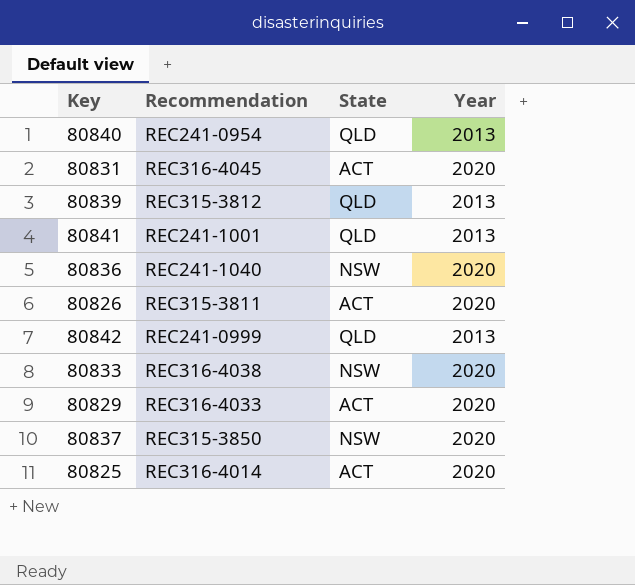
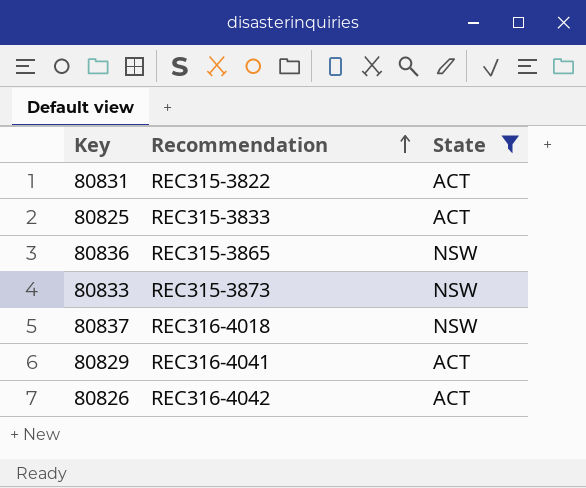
filter: none -> State != QLD
row order: none -> Recommendation ascending
column Year | position: 4 -> none
80831 | Recommendation: REC316-4045 -> REC315-3822
80825 | Recommendation: REC316-4014 -> REC315-3833
80836 | Recommendation: REC241-1040 -> REC315-3865
80833 | Recommendation: REC316-4038 -> REC315-3873
80837 | Recommendation: REC315-3850 -> REC316-4018
80829 | Recommendation: REC316-4033 -> REC316-4041
80826 | Recommendation: REC315-3811 -> REC316-4042

